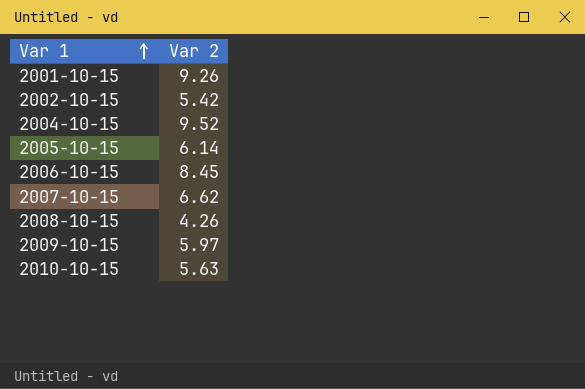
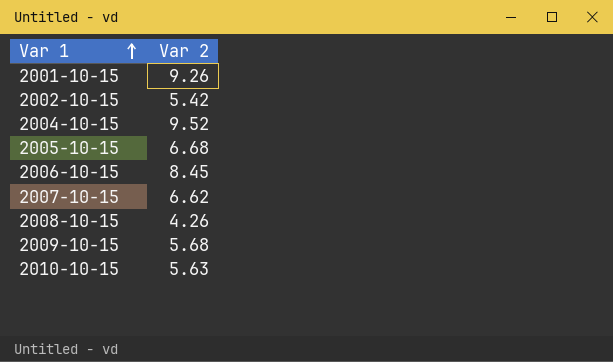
2005-10-15 | Var 2: 6.14 -> 6.68
2009-10-15 | Var 2: 5.97 -> 5.68

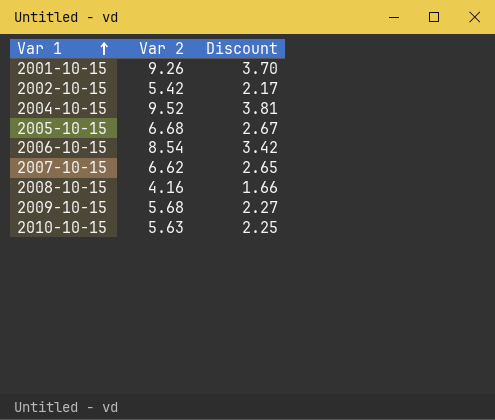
column Discount | formula: none -> [Var 2] * 0.4
2006-10-15 | Var 2: 8.45 -> 8.54
2008-10-15 | Var 2: 4.26 -> 4.16

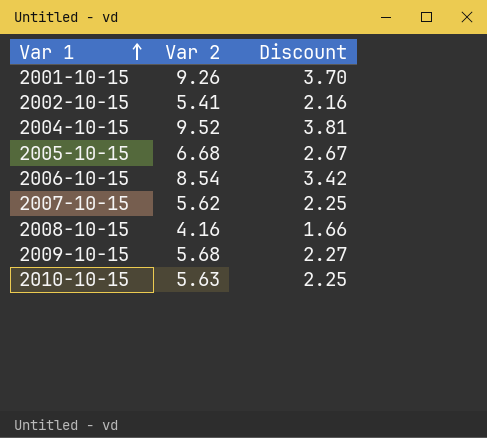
2002-10-15 | Var 2: 5.42 -> 5.41
2002-10-15 | Discount: 2.17 -> 2.16
2007-10-15 | Var 2: 6.62 -> 5.62
2007-10-15 | Discount: 2.65 -> 2.25

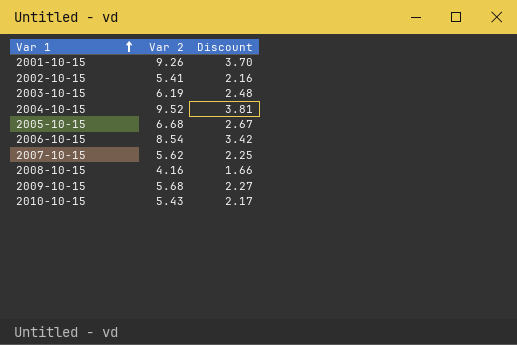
row 2003-10-15: none -> 6.19 | 2.48
2010-10-15 | Var 2: 5.63 -> 5.43
2010-10-15 | Discount: 2.25 -> 2.17

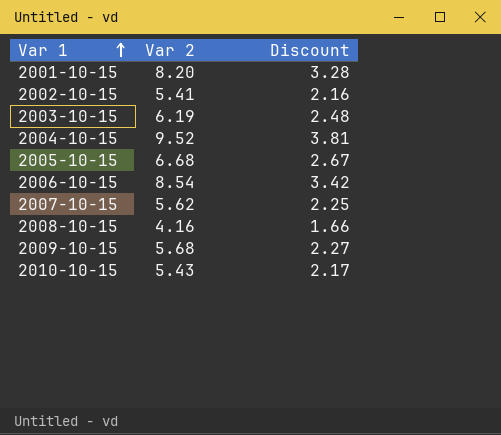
2001-10-15 | Var 2: 9.26 -> 8.20
2001-10-15 | Discount: 3.70 -> 3.28

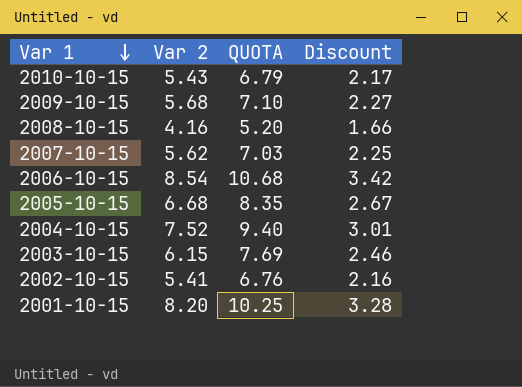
row order: Var 1 ascending -> Var 1 descending
column QUOTA | formula: none -> [Var 2] * 1.25
2004-10-15 | Var 2: 9.52 -> 7.52
2004-10-15 | Discount: 3.81 -> 3.01
2003-10-15 | Var 2: 6.19 -> 6.15
2003-10-15 | Discount: 2.48 -> 2.46

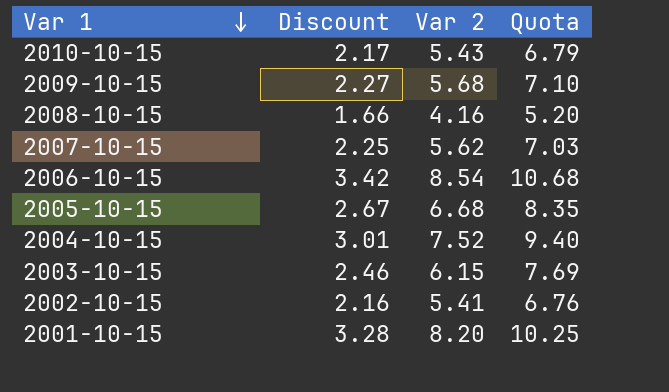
column Discount | position: 4 -> 2
column name: QUOTA -> Quota

